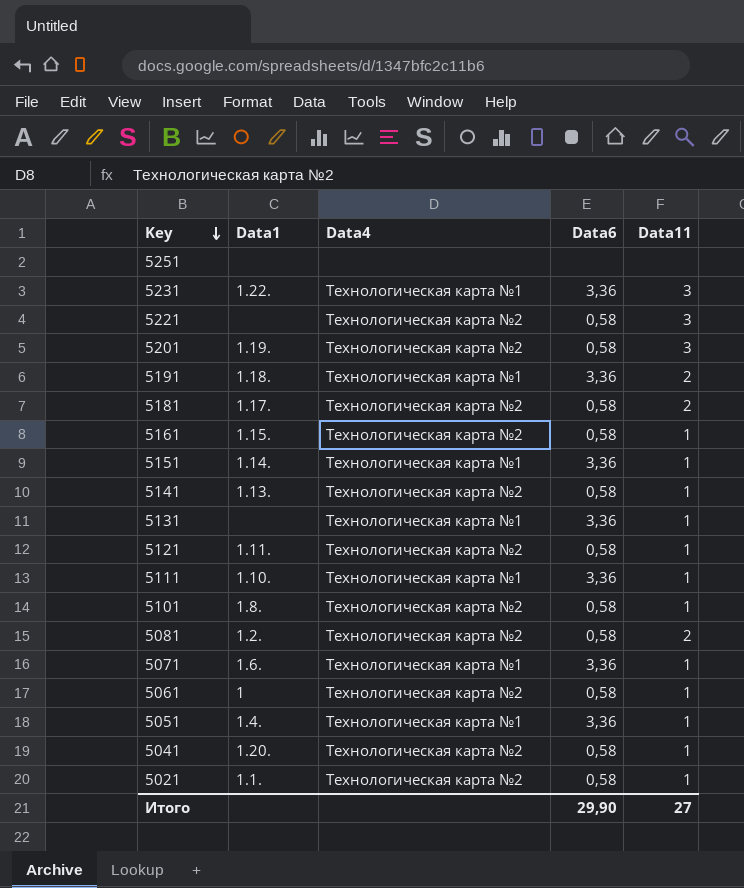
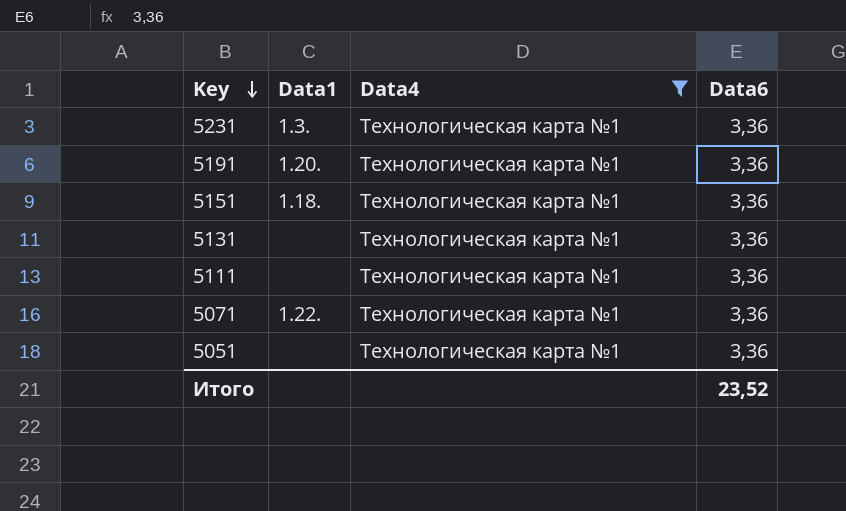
filter: none -> Data4 = Технологическая карта №1
column Data11 | position: 5 -> none
5231 | Data1: 1.22. -> 1.3.
5191 | Data1: 1.18. -> 1.20.
5151 | Data1: 1.14. -> 1.18.
5111 | Data1: 1.10. -> none
5071 | Data1: 1.6. -> 1.22.
5051 | Data1: 1.4. -> none
Итого | Data6: 29,90 -> 23,52

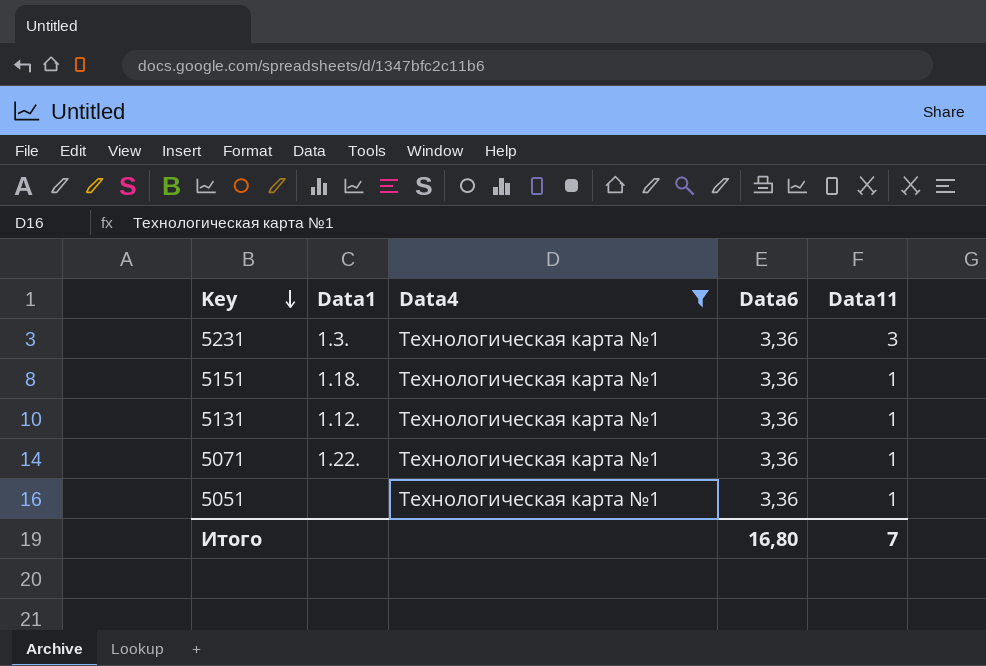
column Data11 | position: none -> 5
row 5191: 1.20. | Технологическая карта №1 | 3,36 -> none
row 5111: none | Технологическая карта №1 | 3,36 -> none
5131 | Data1: none -> 1.12.
Итого | Data6: 23,52 -> 16,80

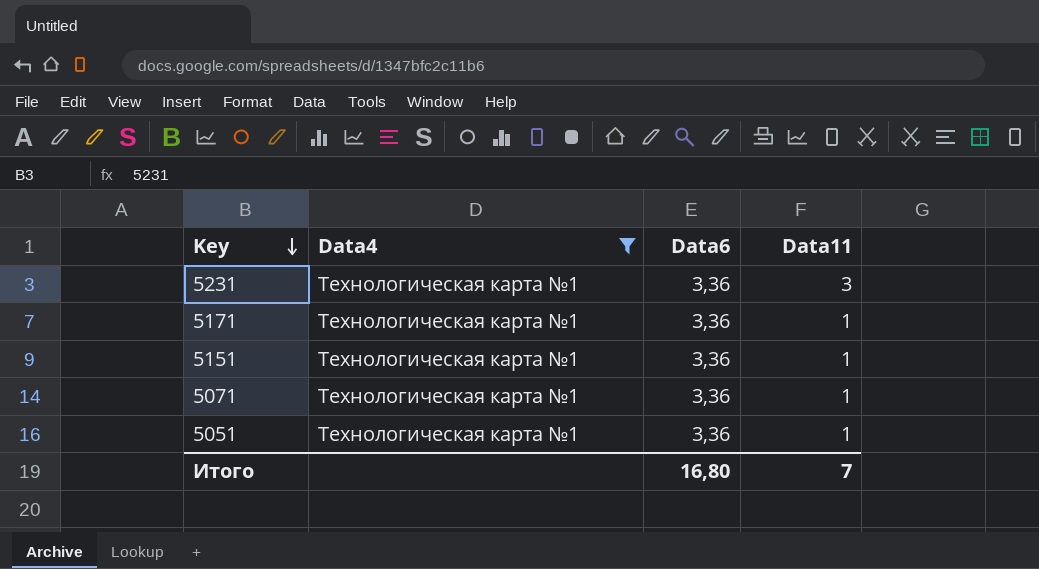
column Data1 | position: 2 -> none
row 5131: 1.12. | Технологическая карта №1 | 3,36 | 1 -> none
row 5171: none -> Технологическая карта №1 | 3,36 | 1

